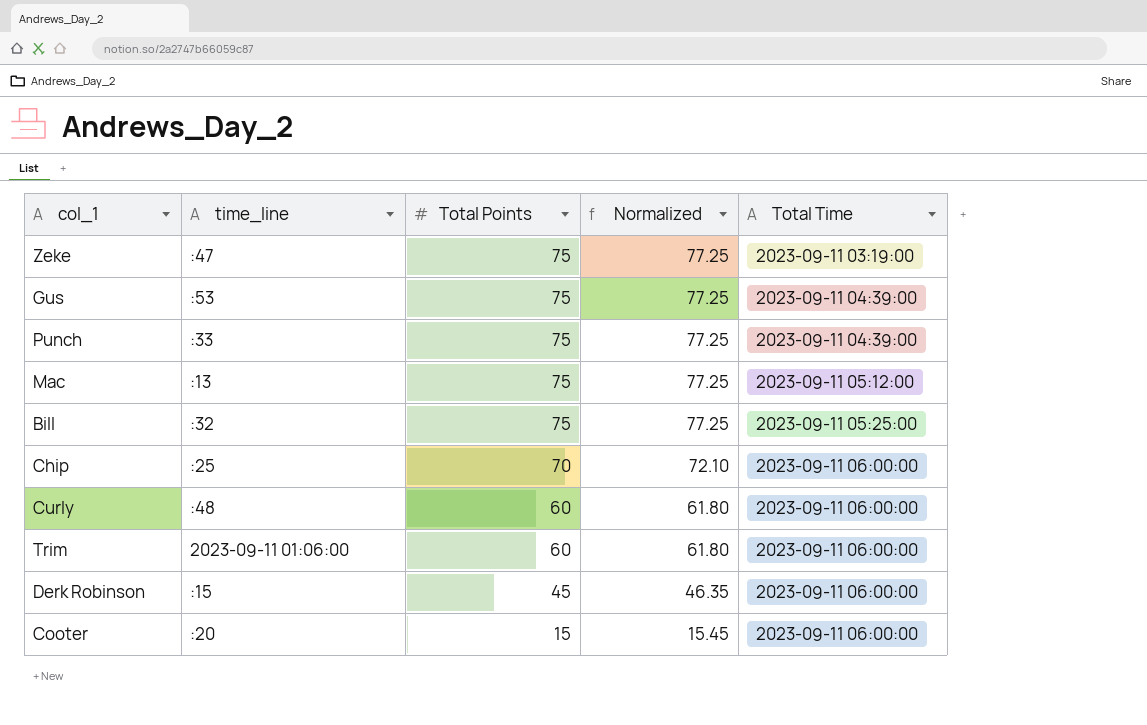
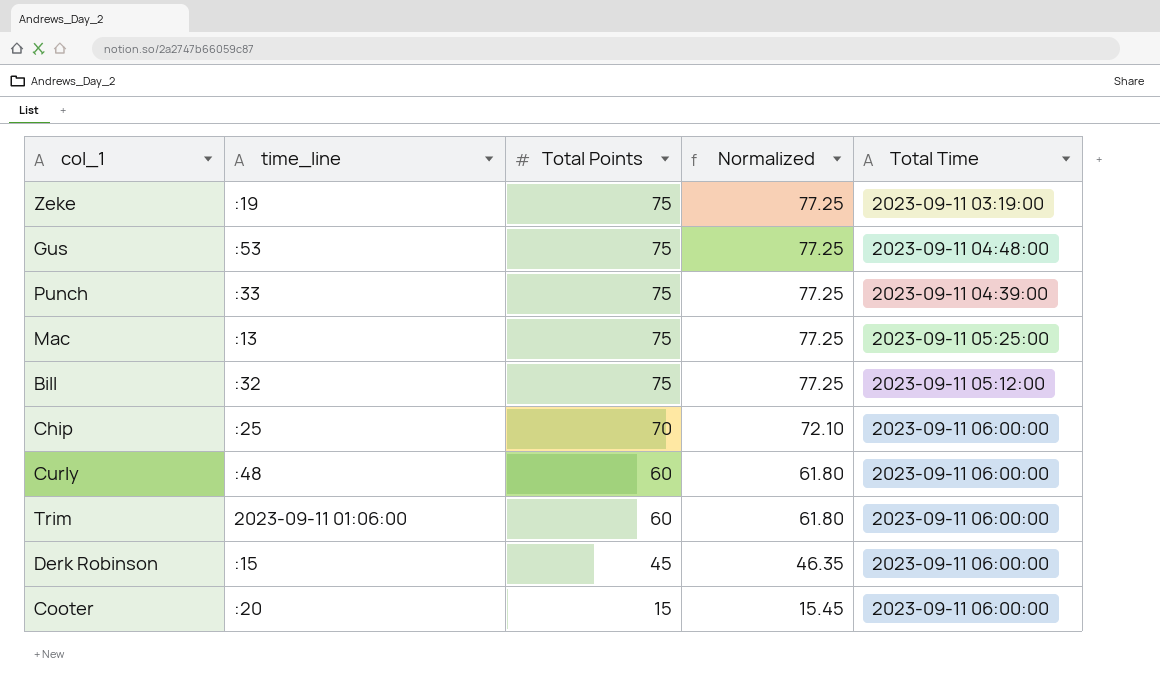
Zeke | time_line: :47 -> :19
Gus | Total Time: 2023-09-11 04:39:00 -> 2023-09-11 04:48:00
Mac | Total Time: 2023-09-11 05:12:00 -> 2023-09-11 05:25:00
Bill | Total Time: 2023-09-11 05:25:00 -> 2023-09-11 05:12:00

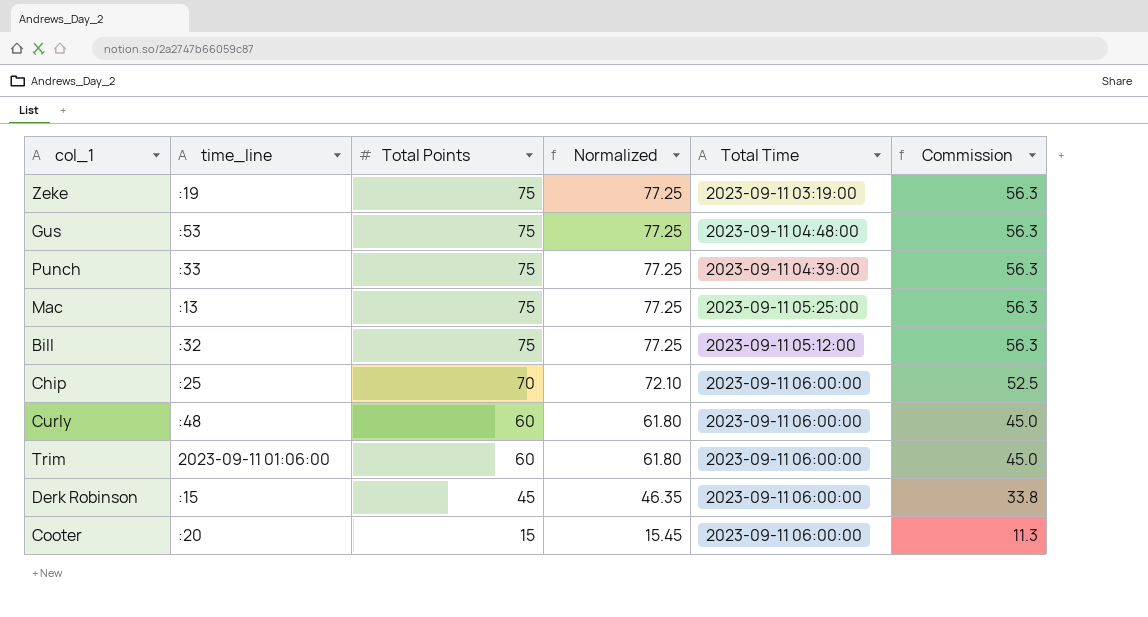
column Commission | formula: none -> [Total Points] * 0.75

